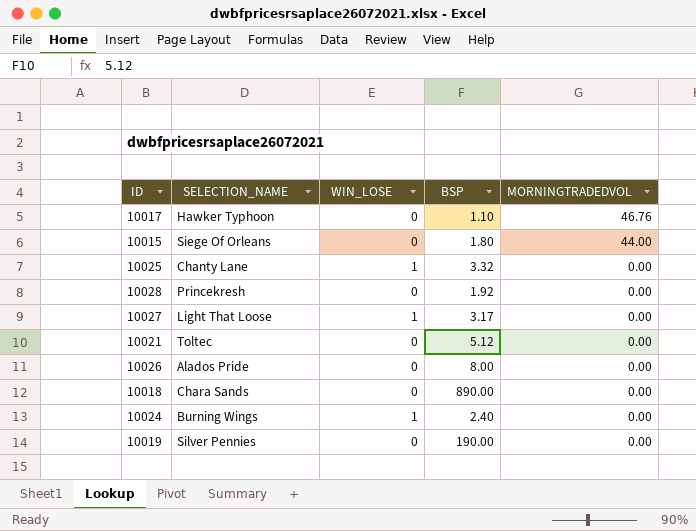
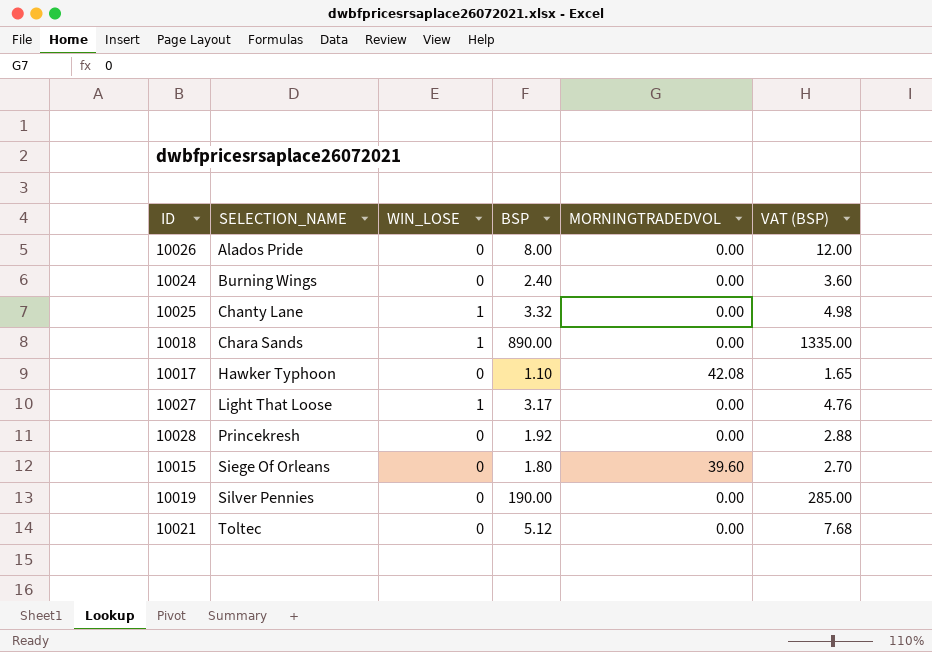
row order: MORNINGTRADEDVOL descending -> SELECTION_NAME ascending
column VAT (BSP) | formula: none -> [BSP] * 1.5
10024 | WIN_LOSE: 1 -> 0
10018 | WIN_LOSE: 0 -> 1
10017 | MORNINGTRADEDVOL: 46.76 -> 42.08
10015 | MORNINGTRADEDVOL: 44.00 -> 39.60

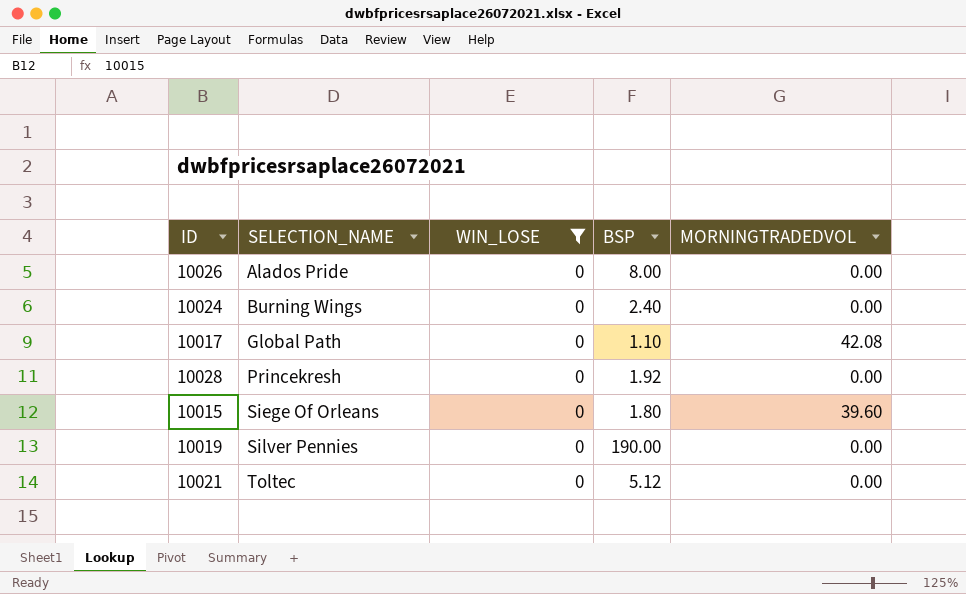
filter: none -> WIN_LOSE = 0
column VAT (BSP) | formula: [BSP] * 1.5 -> none
10017 | SELECTION_NAME: Hawker Typhoon -> Global Path

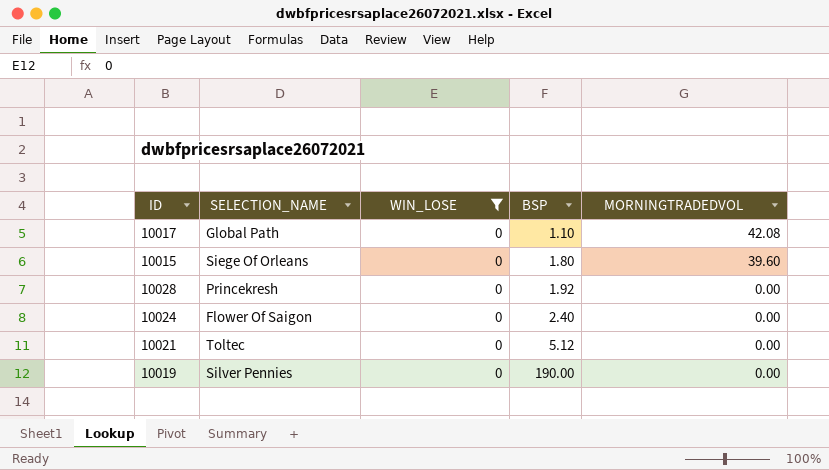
row order: SELECTION_NAME ascending -> BSP ascending
row 10026: Alados Pride | 0 | 8.00 | 0.00 -> none
10024 | SELECTION_NAME: Burning Wings -> Flower Of Saigon

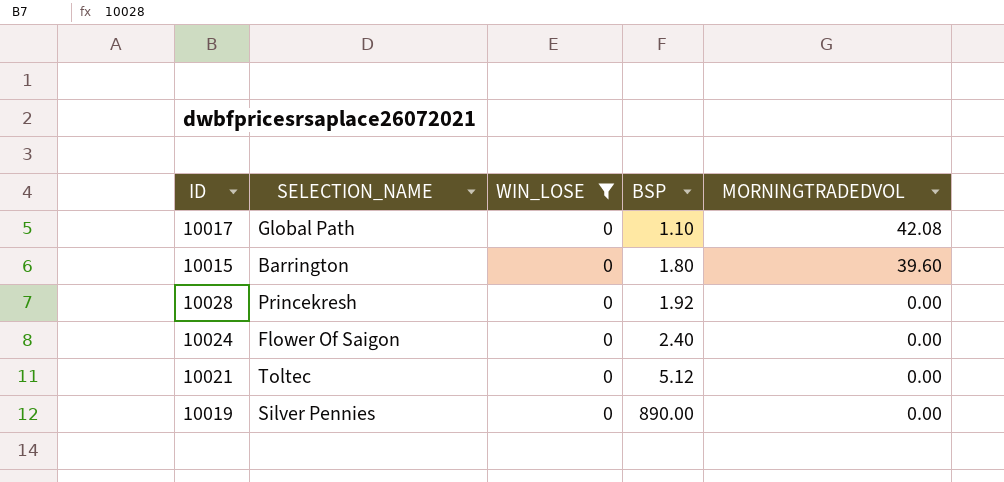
10015 | SELECTION_NAME: Siege Of Orleans -> Barrington
10019 | BSP: 190.00 -> 890.00

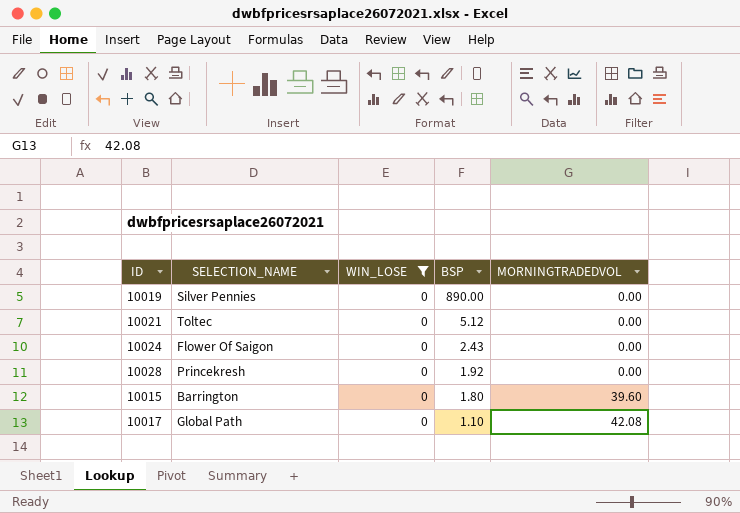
row order: BSP ascending -> BSP descending
10024 | BSP: 2.40 -> 2.43

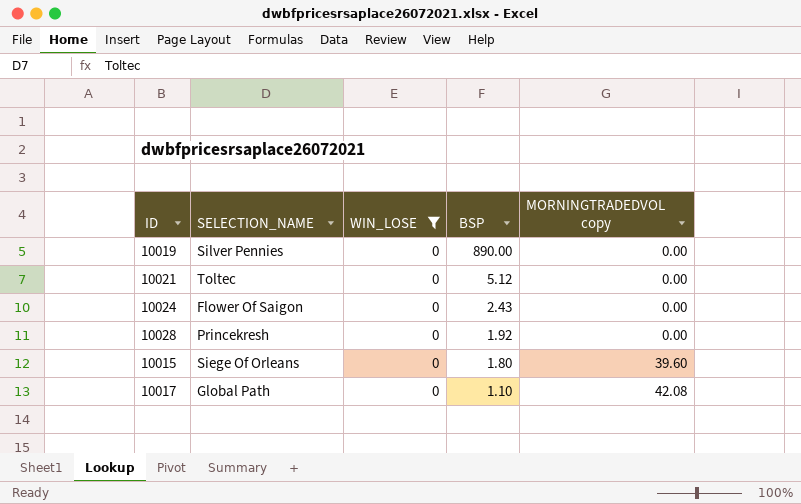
column name: MORNINGTRADEDVOL -> MORNINGTRADEDVOL copy
10015 | SELECTION_NAME: Barrington -> Siege Of Orleans

